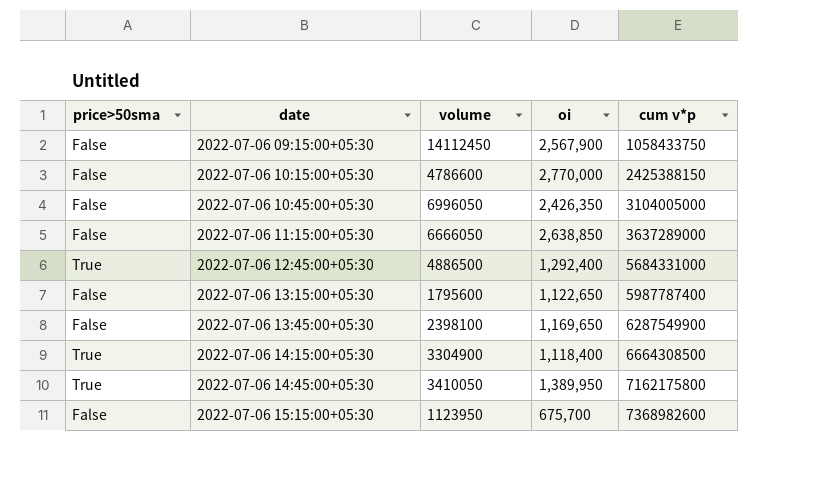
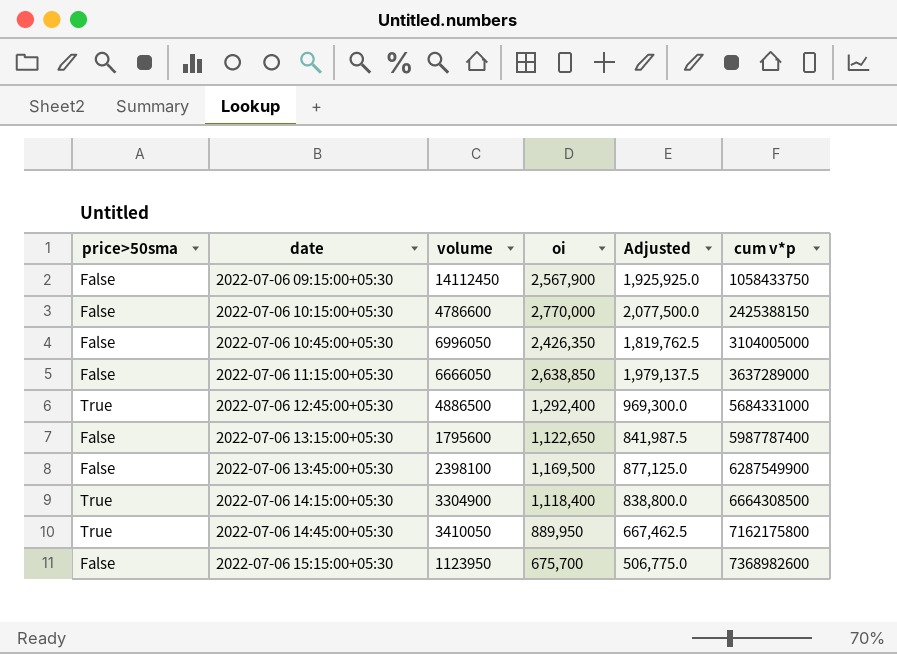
column Adjusted | formula: none -> [oi] * 0.75
2022-07-06 13:45:00+05:30 | oi: 1,169,650 -> 1,169,500
2022-07-06 14:45:00+05:30 | oi: 1,389,950 -> 889,950

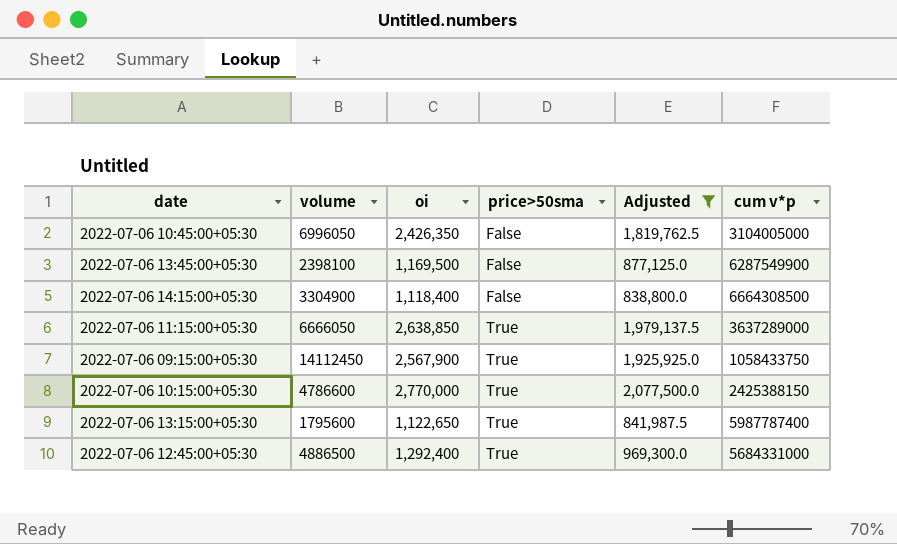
filter: none -> Adjusted >= 838,800.0
row order: date ascending -> price>50sma ascending
column price>50sma | position: 1 -> 4
2022-07-06 14:15:00+05:30 | price>50sma: True -> False
2022-07-06 11:15:00+05:30 | price>50sma: False -> True
2022-07-06 09:15:00+05:30 | price>50sma: False -> True
2022-07-06 10:15:00+05:30 | price>50sma: False -> True
2022-07-06 13:15:00+05:30 | price>50sma: False -> True

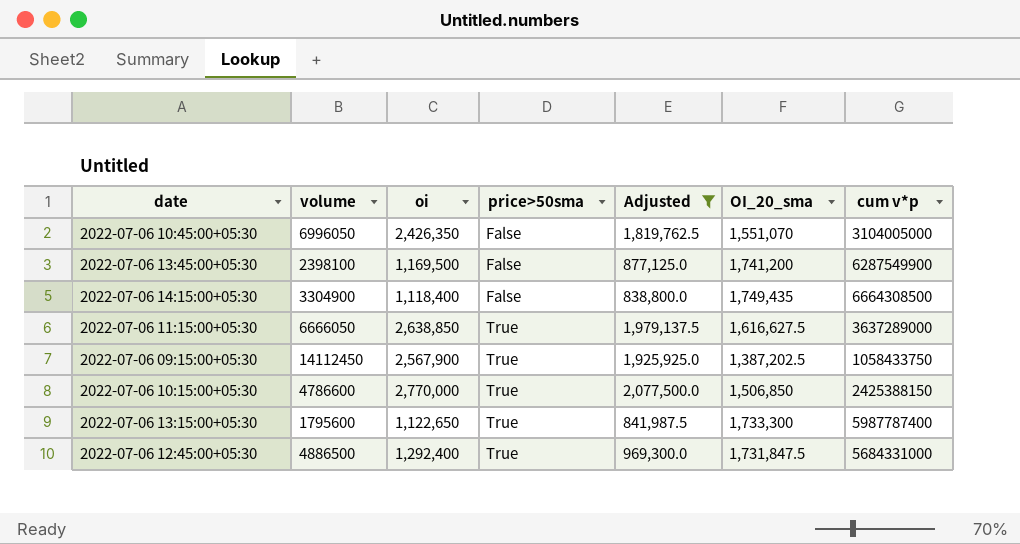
column OI_20_sma | position: none -> 6

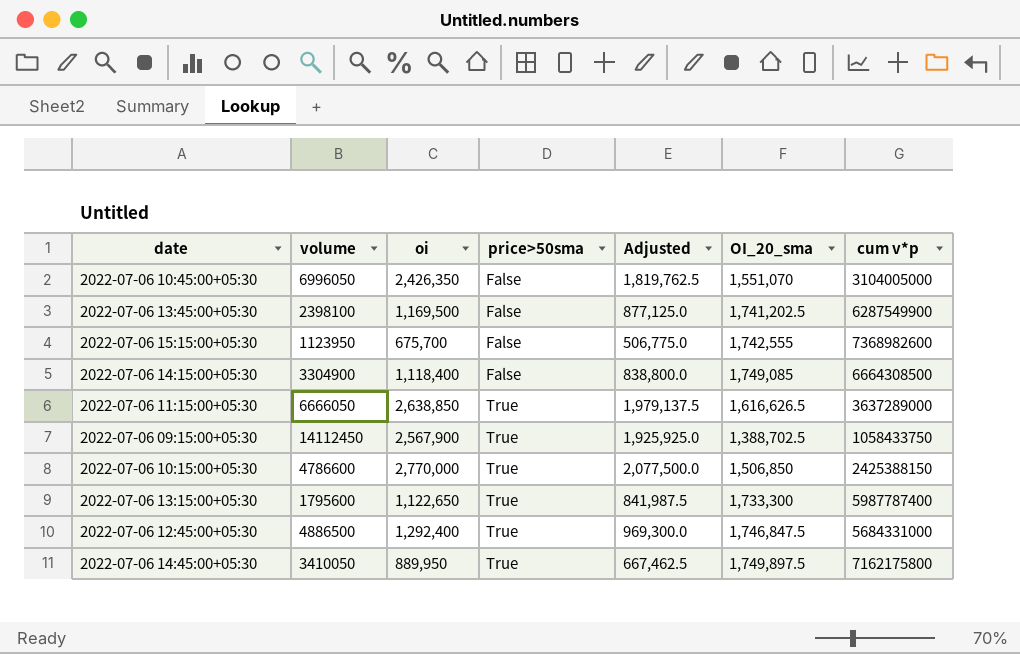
filter: Adjusted >= 838,800.0 -> none
2022-07-06 13:45:00+05:30 | OI_20_sma: 1,741,200 -> 1,741,202.5
2022-07-06 14:15:00+05:30 | OI_20_sma: 1,749,435 -> 1,749,085
2022-07-06 11:15:00+05:30 | OI_20_sma: 1,616,627.5 -> 1,616,626.5
2022-07-06 09:15:00+05:30 | OI_20_sma: 1,387,202.5 -> 1,388,702.5
2022-07-06 12:45:00+05:30 | OI_20_sma: 1,731,847.5 -> 1,746,847.5

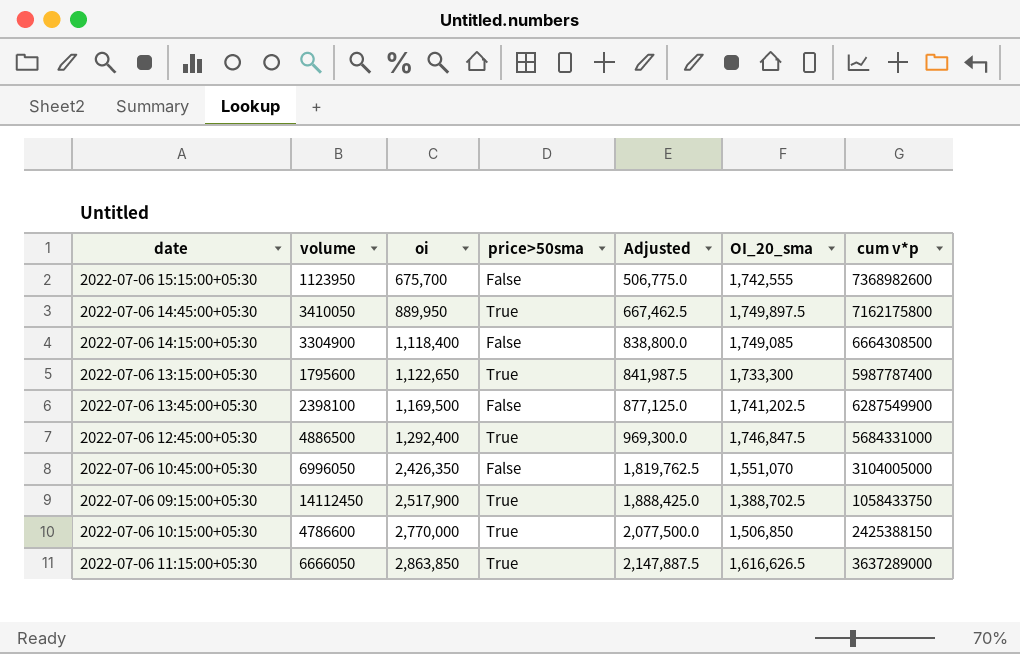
row order: price>50sma ascending -> oi ascending
2022-07-06 09:15:00+05:30 | oi: 2,567,900 -> 2,517,900
2022-07-06 09:15:00+05:30 | Adjusted: 1,925,925.0 -> 1,888,425.0
2022-07-06 11:15:00+05:30 | oi: 2,638,850 -> 2,863,850
2022-07-06 11:15:00+05:30 | Adjusted: 1,979,137.5 -> 2,147,887.5

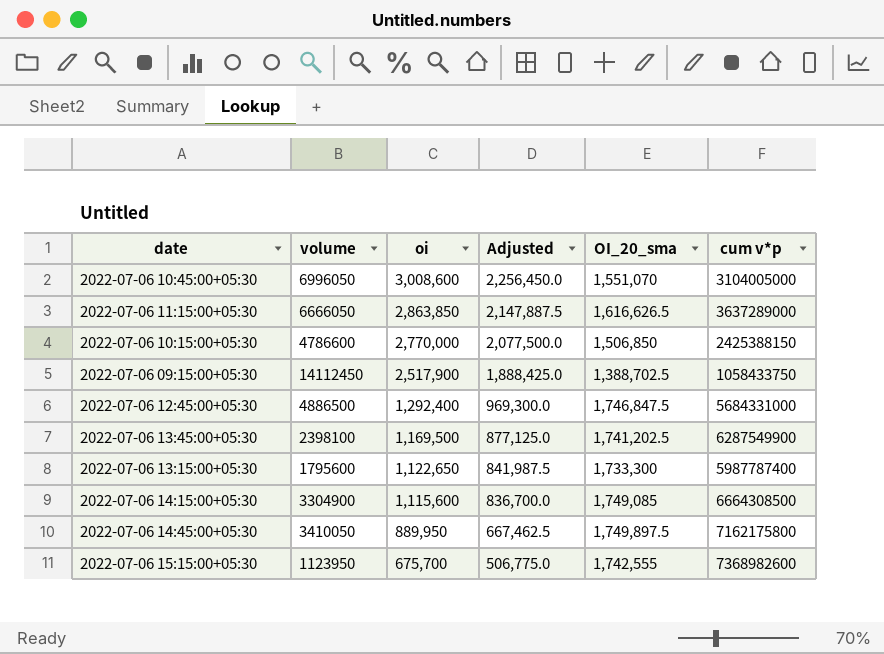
row order: oi ascending -> oi descending
column price>50sma | position: 4 -> none
2022-07-06 10:45:00+05:30 | oi: 2,426,350 -> 3,008,600
2022-07-06 10:45:00+05:30 | Adjusted: 1,819,762.5 -> 2,256,450.0
2022-07-06 14:15:00+05:30 | oi: 1,118,400 -> 1,115,600
2022-07-06 14:15:00+05:30 | Adjusted: 838,800.0 -> 836,700.0

